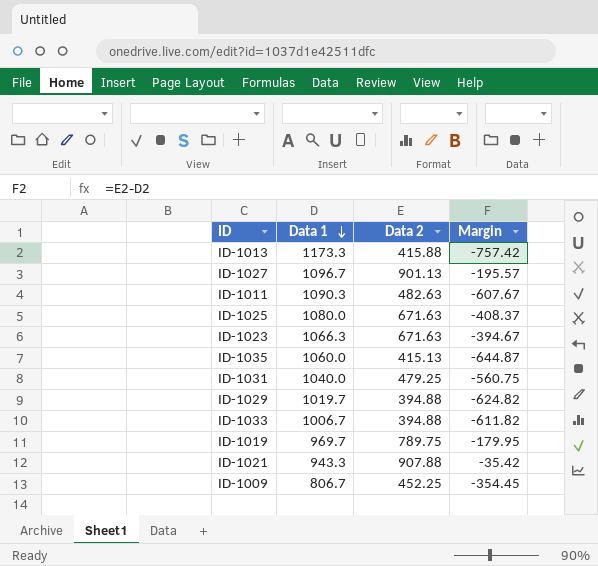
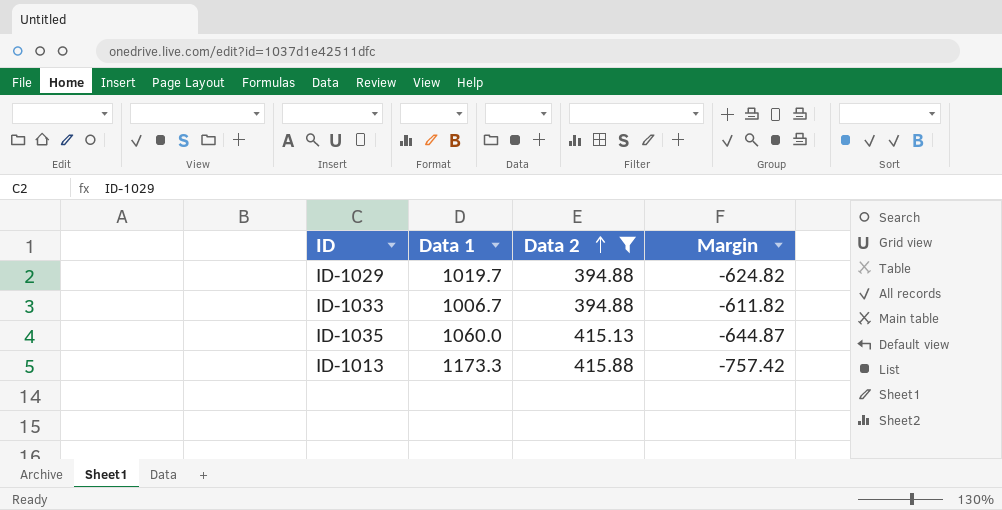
filter: none -> Data 2 <= 415.88
row order: Data 1 descending -> Data 2 ascending

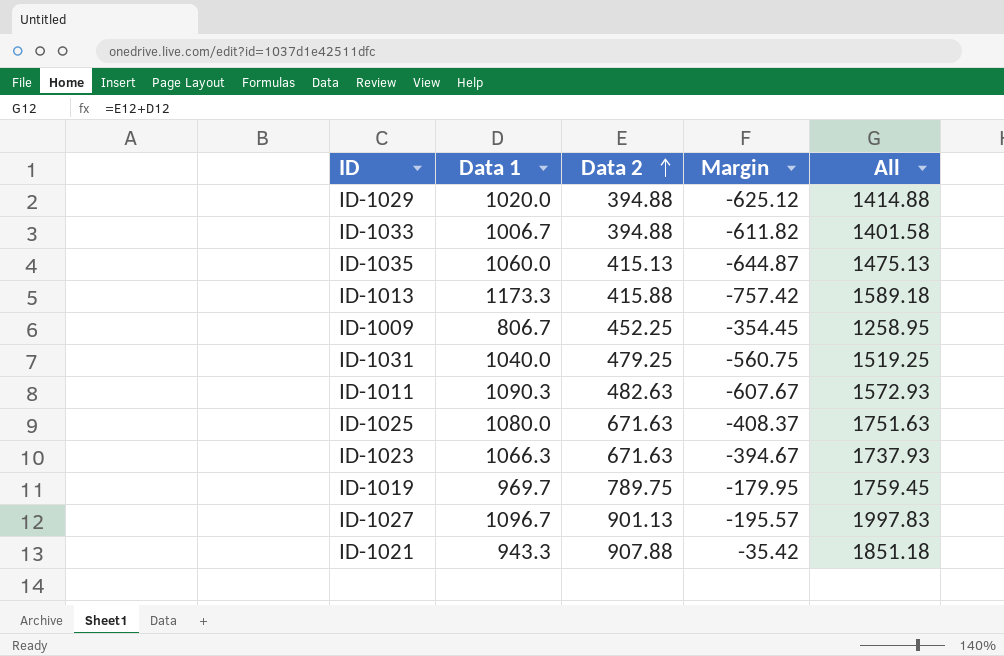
filter: Data 2 <= 415.88 -> none
column All | formula: none -> [Data 1] + [Data 2]
ID-1029 | Data 1: 1019.7 -> 1020.0
ID-1029 | Margin: -624.82 -> -625.12

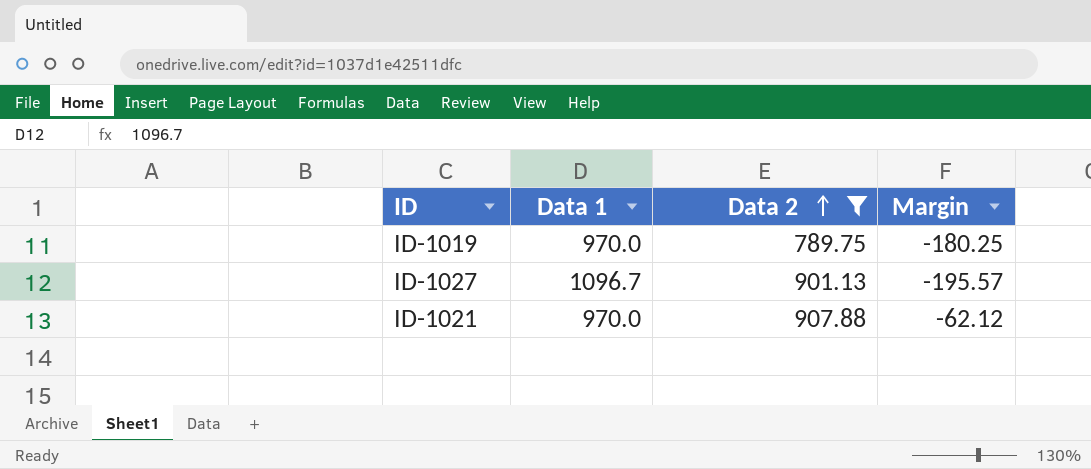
filter: none -> Data 2 >= 789.75
column All | formula: [Data 1] + [Data 2] -> none
ID-1019 | Data 1: 969.7 -> 970.0
ID-1019 | Margin: -179.95 -> -180.25
ID-1021 | Data 1: 943.3 -> 970.0
ID-1021 | Margin: -35.42 -> -62.12

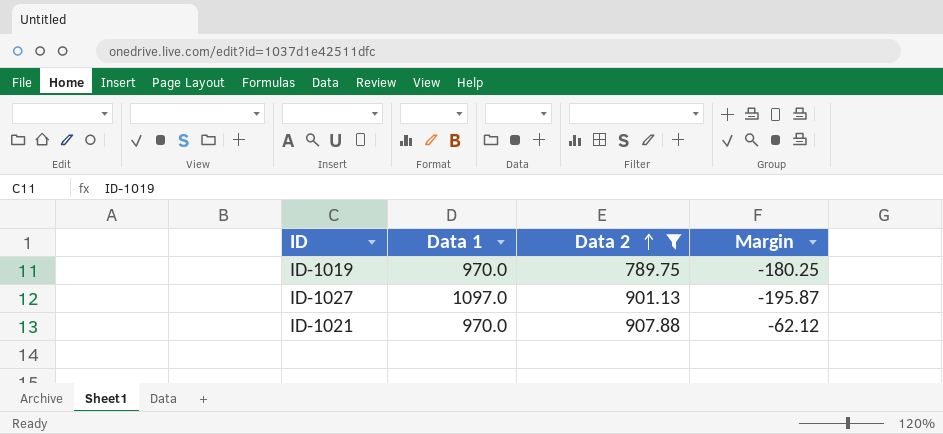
ID-1027 | Data 1: 1096.7 -> 1097.0
ID-1027 | Margin: -195.57 -> -195.87

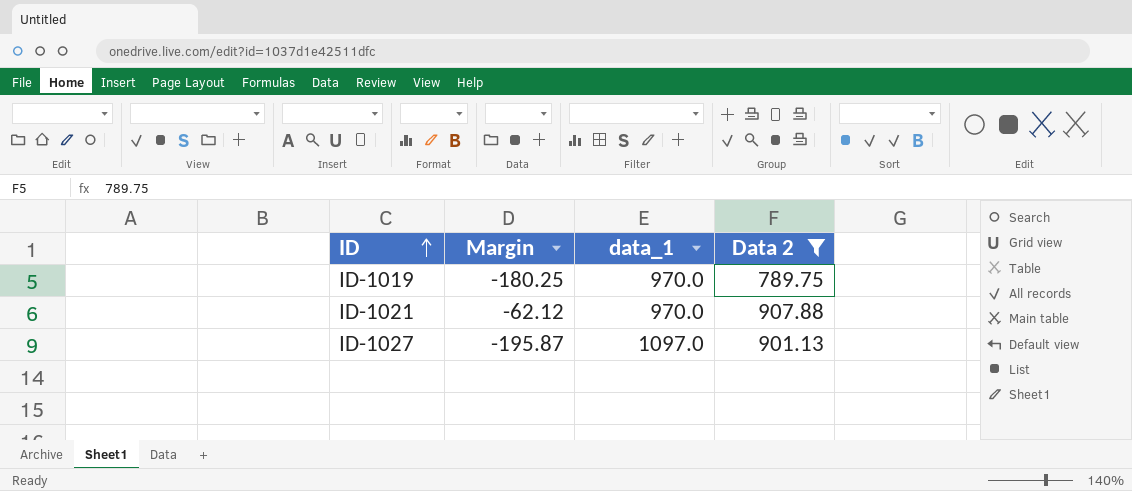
row order: Data 2 ascending -> ID ascending
column Margin | position: 4 -> 2
column name: Data 1 -> data_1

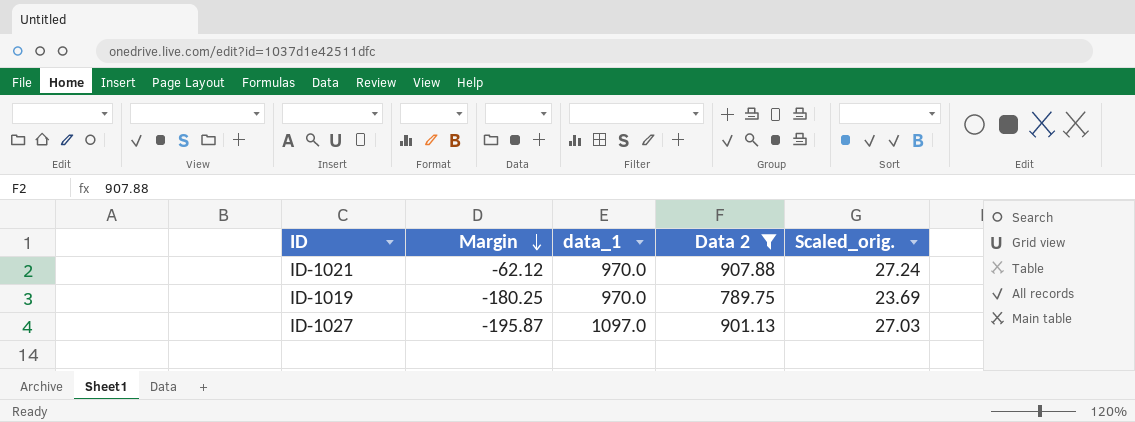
row order: ID ascending -> Margin descending
column Scaled_orig. | formula: none -> [Data 2] * 0.03

